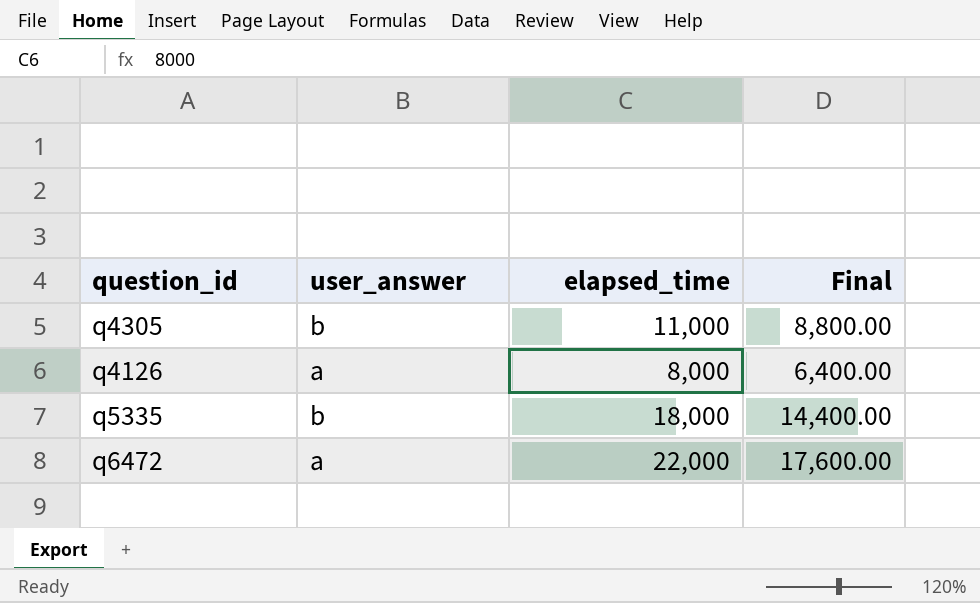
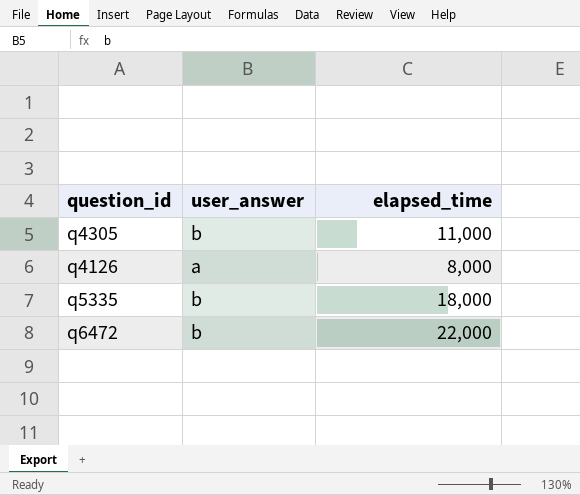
column Final | formula: [elapsed_time] * 0.8 -> none
q6472 | user_answer: a -> b

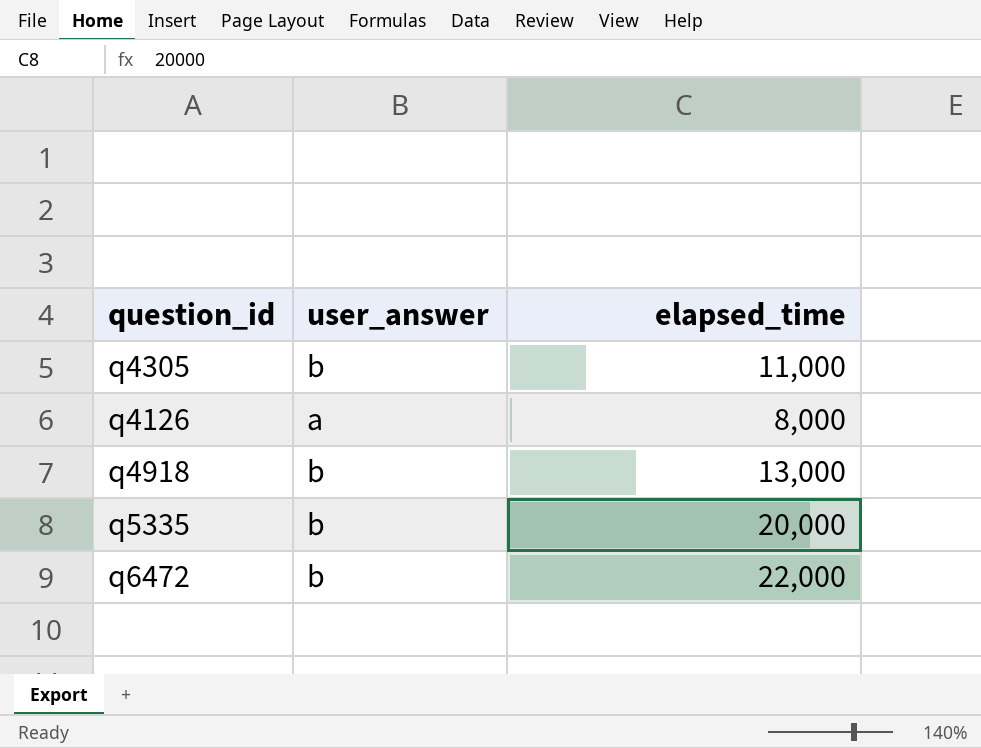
row q4918: none -> b | 13,000
q5335 | elapsed_time: 18,000 -> 20,000

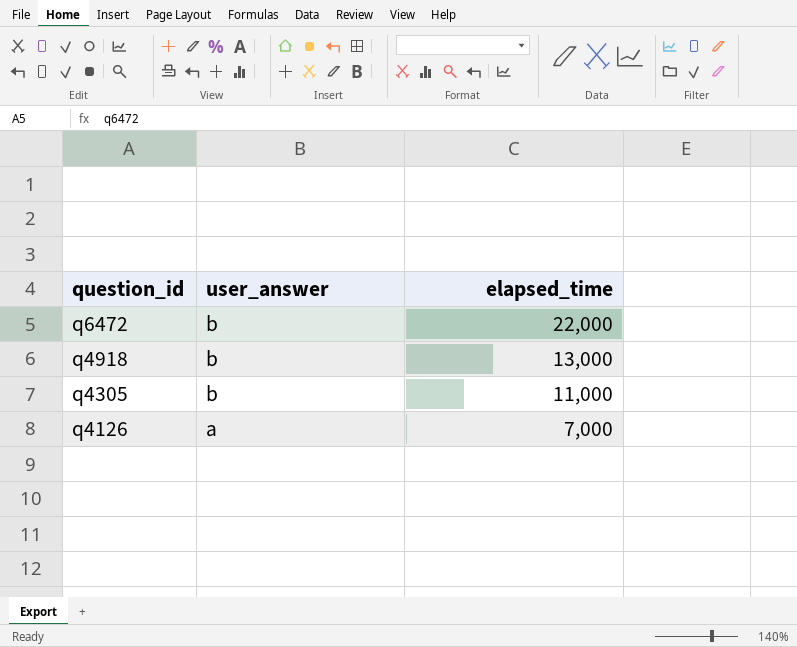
row order: none -> question_id descending
row q5335: b | 20,000 -> none
q4126 | elapsed_time: 8,000 -> 7,000

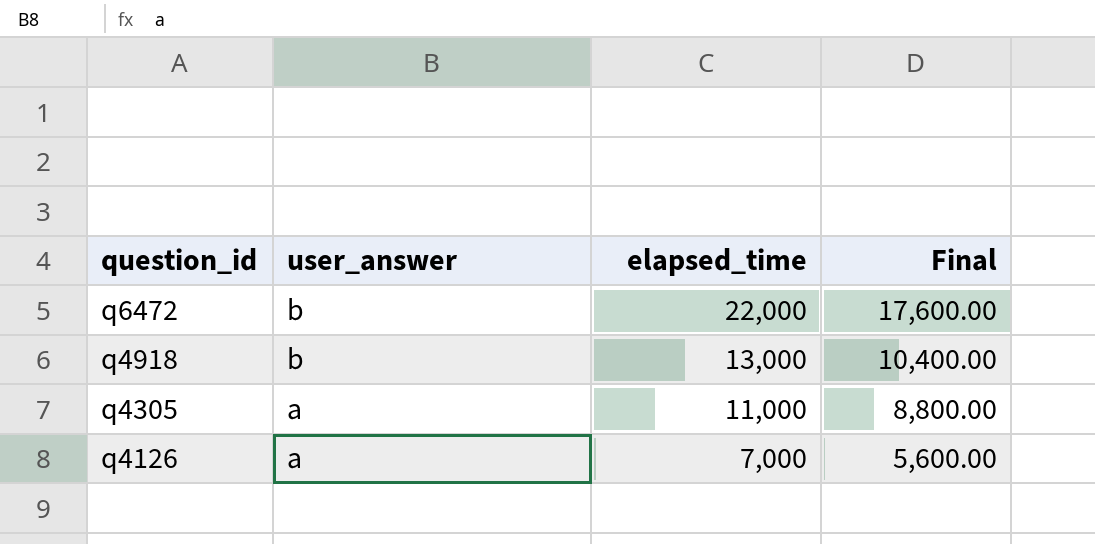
column Final | formula: none -> [elapsed_time] * 0.8
q4305 | user_answer: b -> a

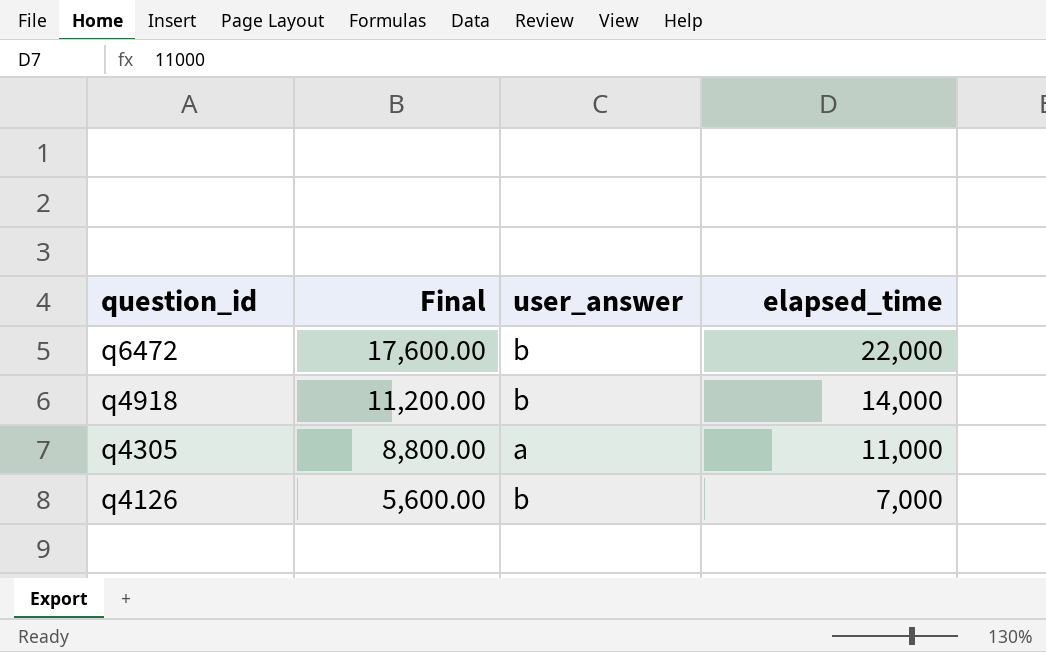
column Final | position: 4 -> 2
q4918 | Final: 10,400.00 -> 11,200.00
q4918 | elapsed_time: 13,000 -> 14,000
q4126 | user_answer: a -> b

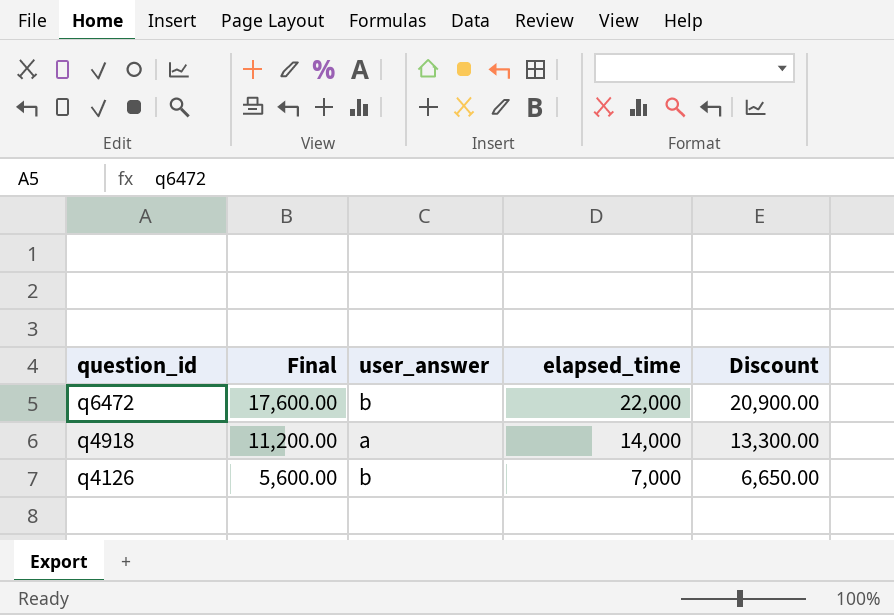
column Discount | formula: none -> [elapsed_time] * 0.95
row q4305: 8,800.00 | a | 11,000 -> none
q4918 | user_answer: b -> a

